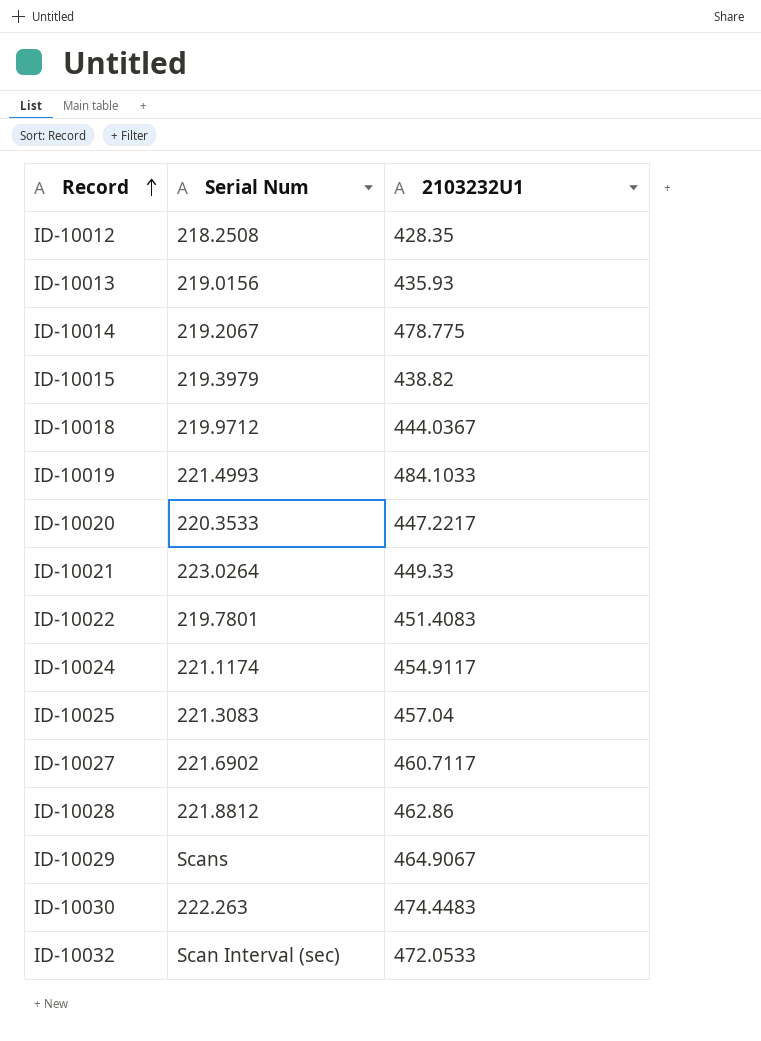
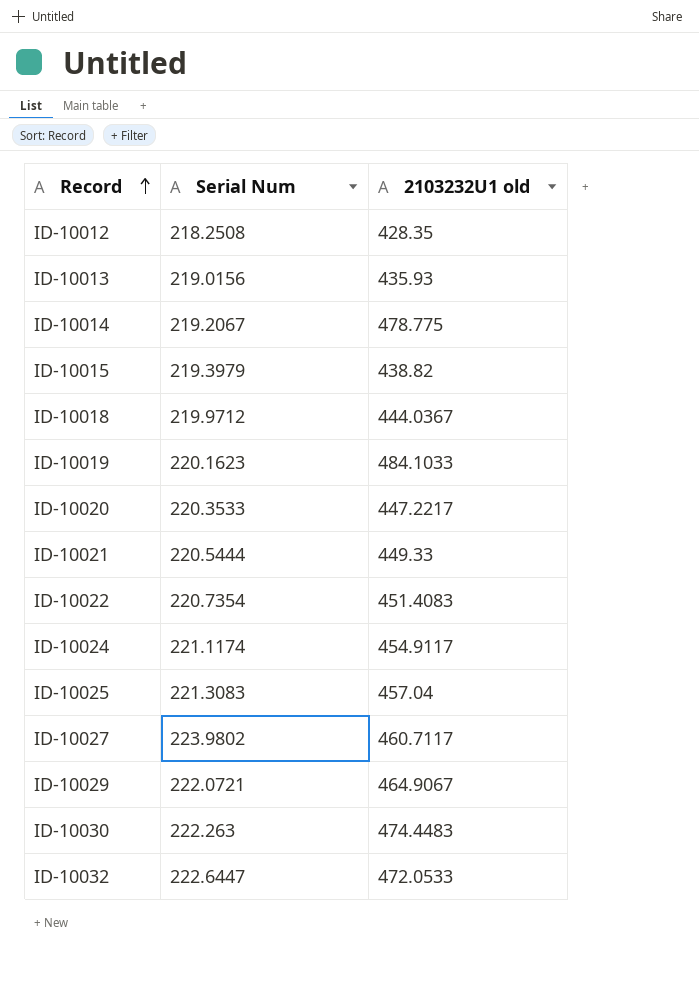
column name: 2103232U1 -> 2103232U1 old
row ID-10028: 221.8812 | 462.86 -> none
ID-10019 | Serial Num: 221.4993 -> 220.1623
ID-10021 | Serial Num: 223.0264 -> 220.5444
ID-10022 | Serial Num: 219.7801 -> 220.7354
ID-10027 | Serial Num: 221.6902 -> 223.9802
ID-10029 | Serial Num: Scans -> 222.0721
ID-10032 | Serial Num: Scan Interval (sec) -> 222.6447

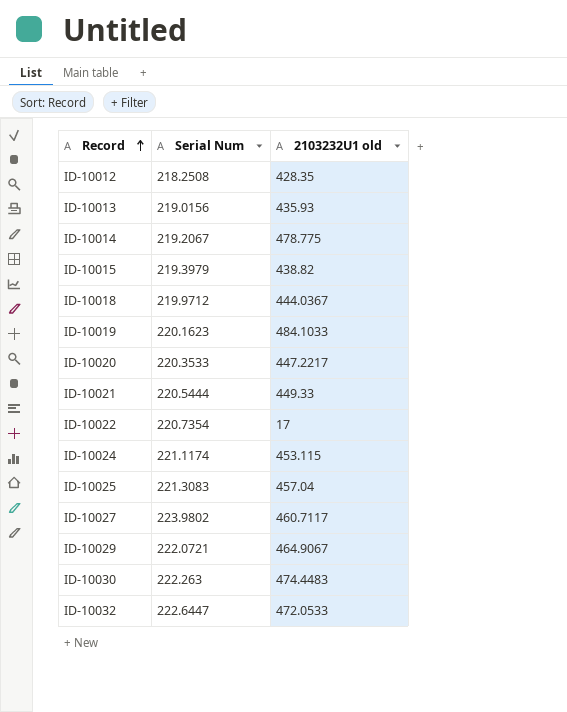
ID-10022 | 2103232U1 old: 451.4083 -> 17
ID-10024 | 2103232U1 old: 454.9117 -> 453.115

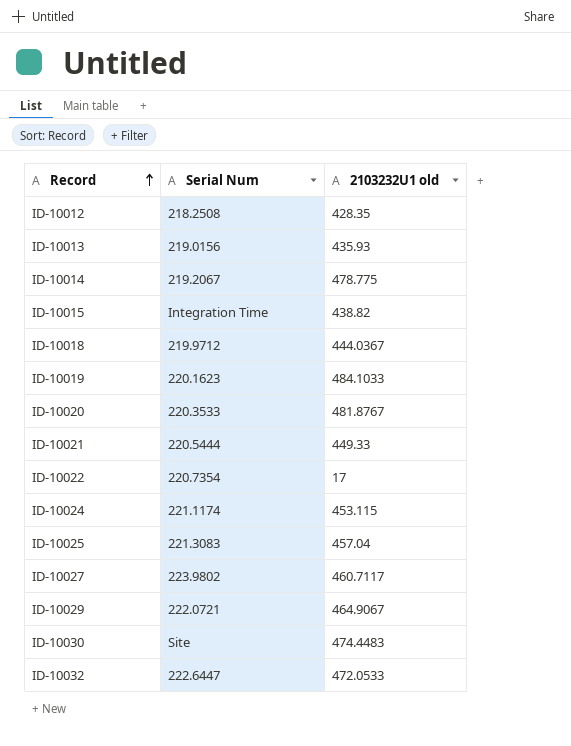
ID-10015 | Serial Num: 219.3979 -> Integration Time
ID-10020 | 2103232U1 old: 447.2217 -> 481.8767
ID-10030 | Serial Num: 222.263 -> Site

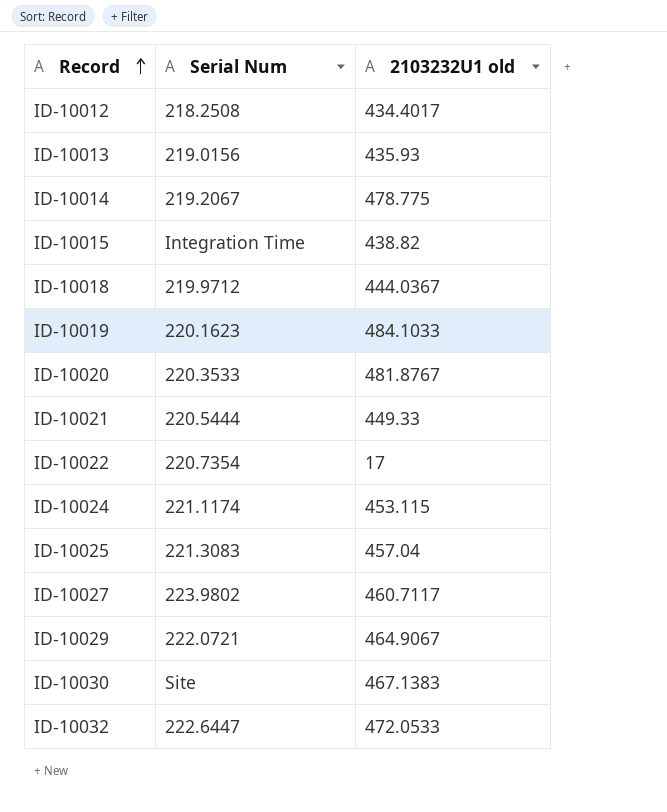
ID-10012 | 2103232U1 old: 428.35 -> 434.4017
ID-10030 | 2103232U1 old: 474.4483 -> 467.1383

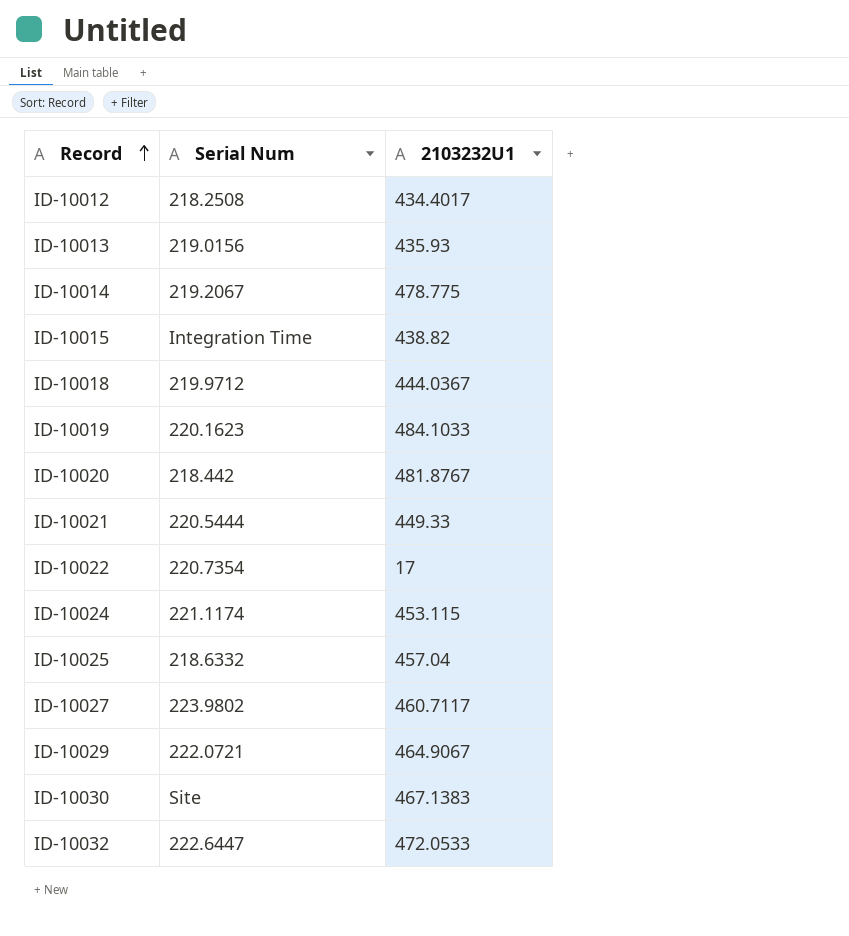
column name: 2103232U1 old -> 2103232U1
ID-10020 | Serial Num: 220.3533 -> 218.442
ID-10025 | Serial Num: 221.3083 -> 218.6332

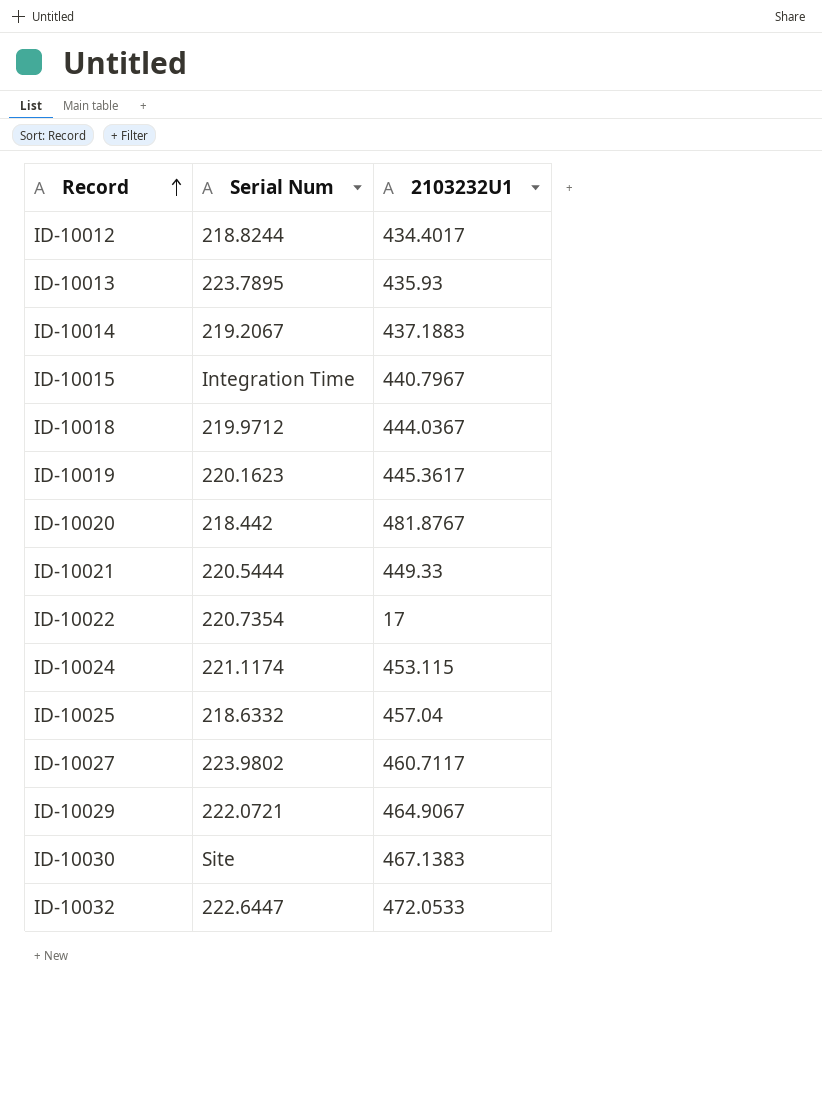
ID-10012 | Serial Num: 218.2508 -> 218.8244
ID-10013 | Serial Num: 219.0156 -> 223.7895
ID-10014 | 2103232U1: 478.775 -> 437.1883
ID-10015 | 2103232U1: 438.82 -> 440.7967
ID-10019 | 2103232U1: 484.1033 -> 445.3617

